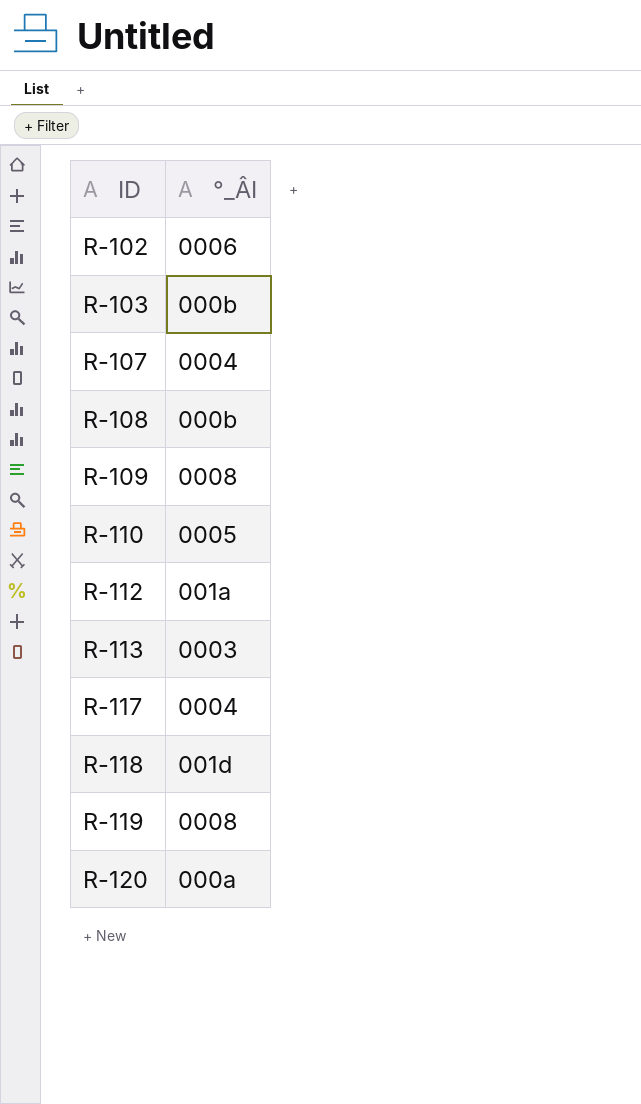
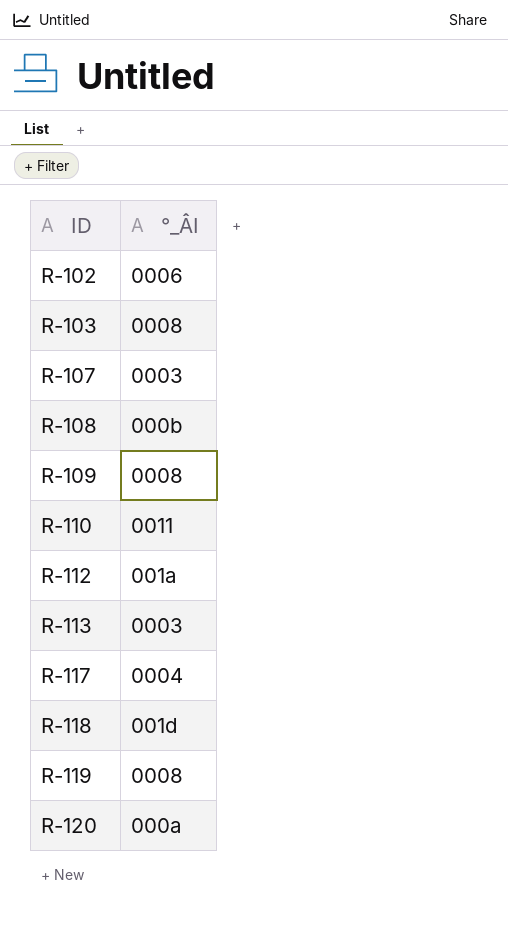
R-103 | °_ÂI: 000b -> 0008
R-107 | °_ÂI: 0004 -> 0003
R-110 | °_ÂI: 0005 -> 0011

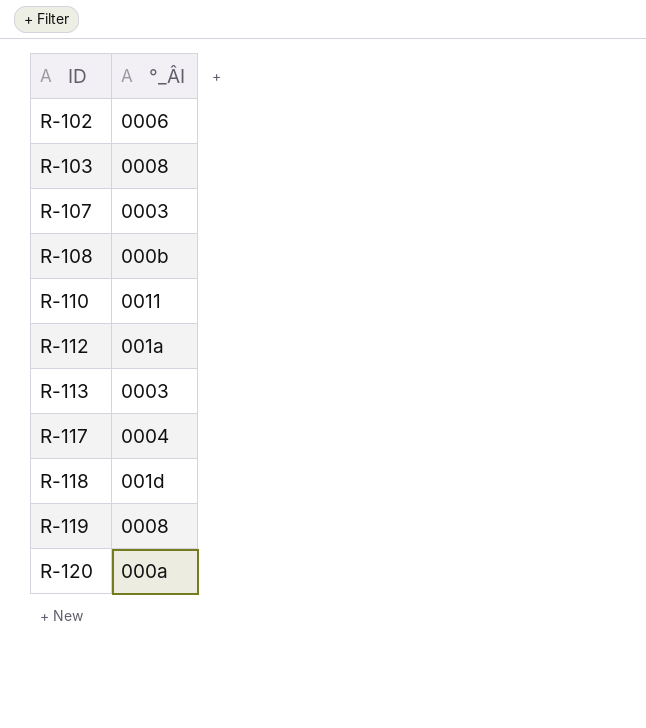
row R-109: 0008 -> none

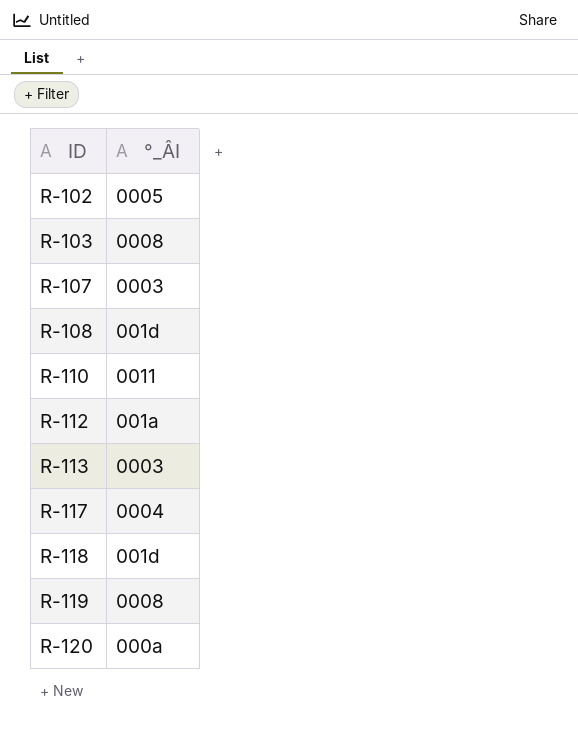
R-102 | °_ÂI: 0006 -> 0005
R-108 | °_ÂI: 000b -> 001d

